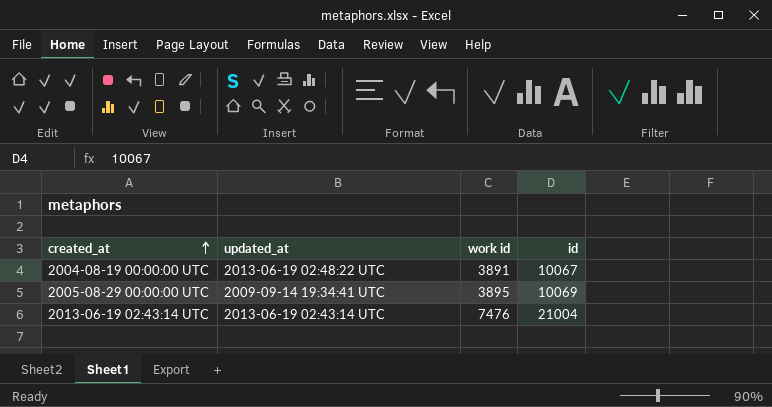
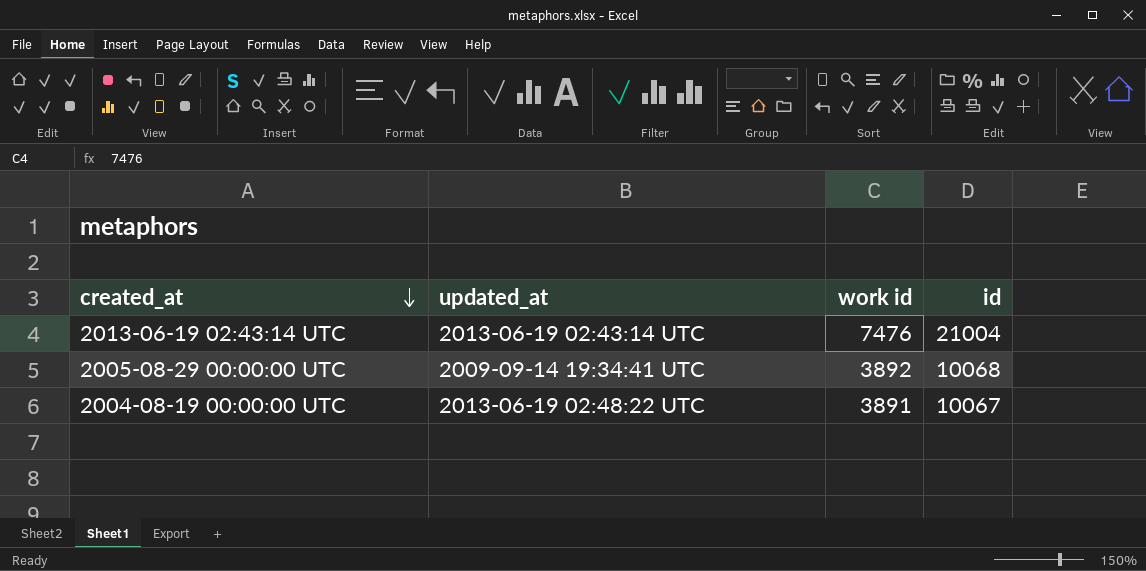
row order: created_at ascending -> created_at descending
2005-08-29 00:00:00 UTC | work id: 3895 -> 3892
2005-08-29 00:00:00 UTC | id: 10069 -> 10068

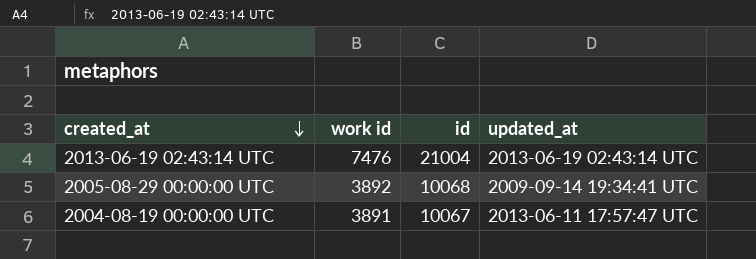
column updated_at | position: 2 -> 4
2004-08-19 00:00:00 UTC | updated_at: 2013-06-19 02:48:22 UTC -> 2013-06-11 17:57:47 UTC

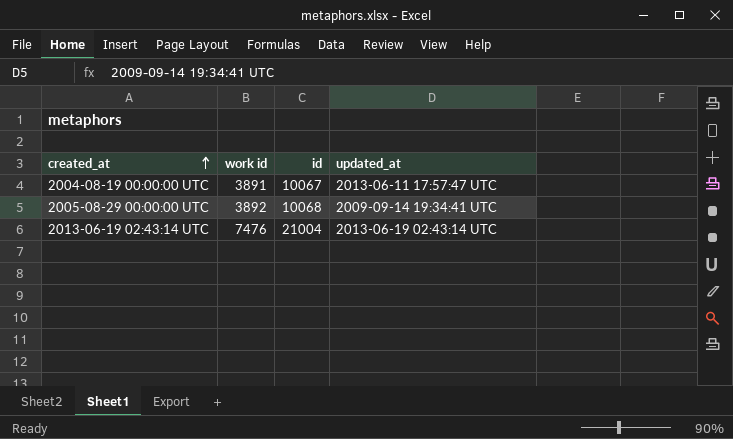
row order: created_at descending -> created_at ascending

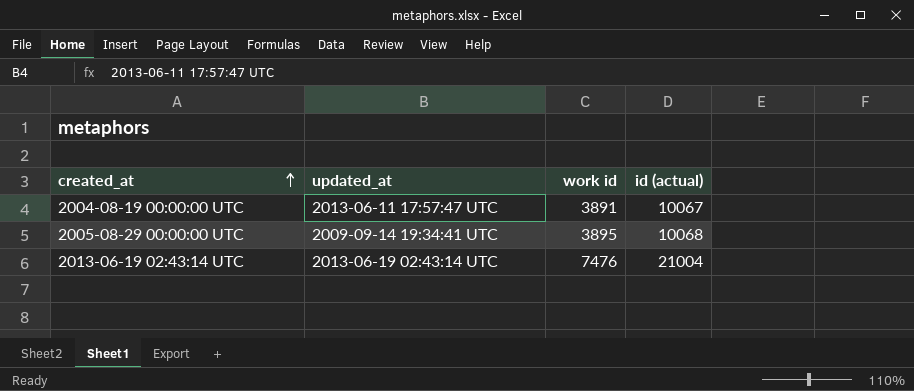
column updated_at | position: 4 -> 2
column name: id -> id (actual)
2005-08-29 00:00:00 UTC | work id: 3892 -> 3895

